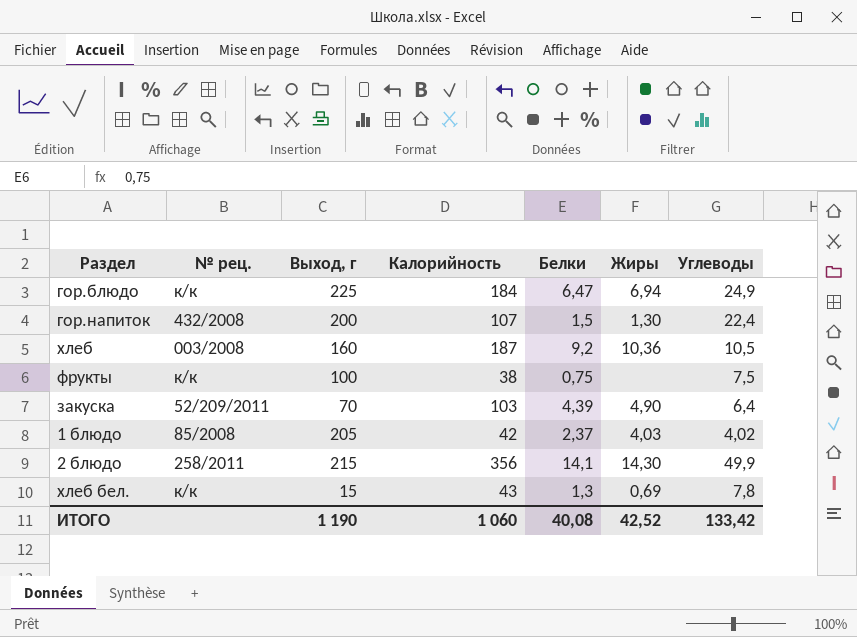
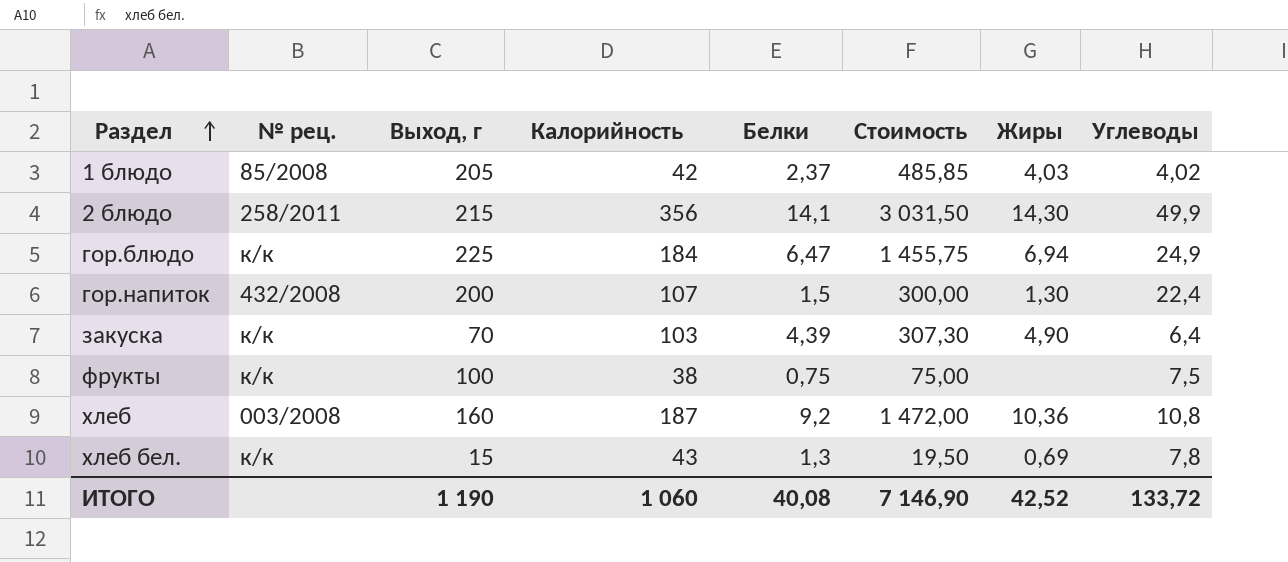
row order: none -> Раздел ascending
column Стоимость | formula: none -> [Выход, г] * [Белки]
закуска | № рец.: 52/209/2011 -> к/к
хлеб | Углеводы: 10,5 -> 10,8
ИТОГО | Углеводы: 133,42 -> 133,72

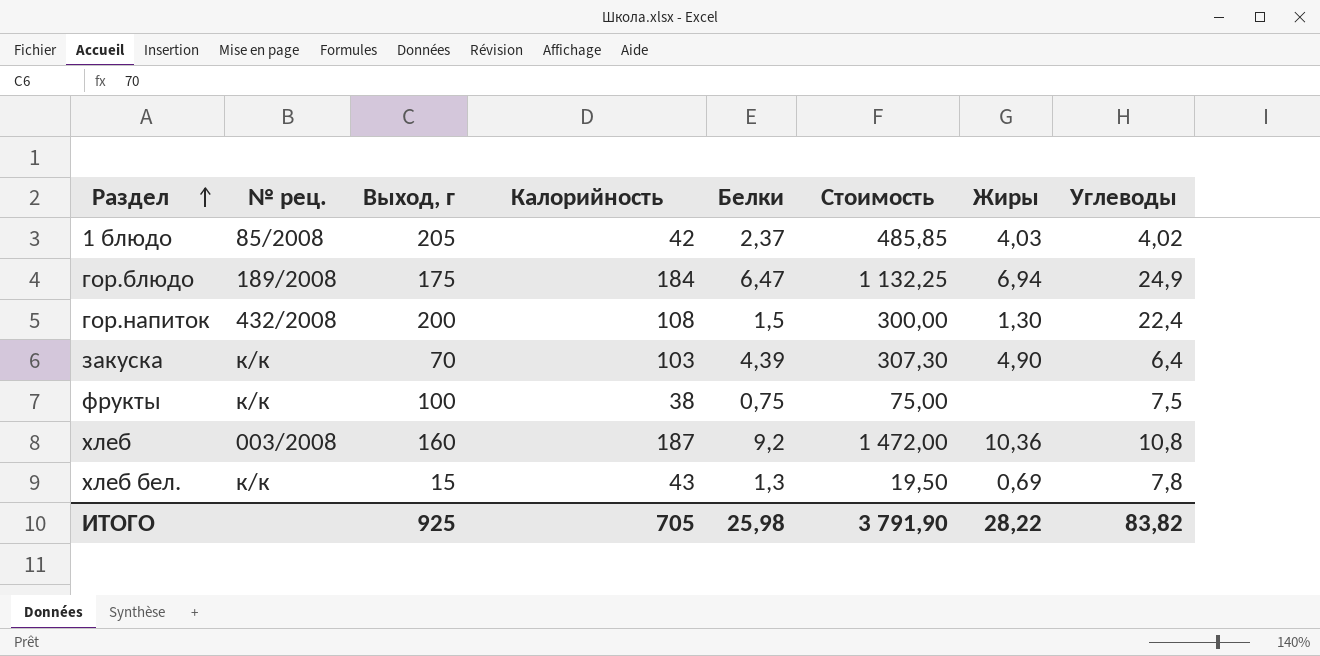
row 2 блюдо: 258/2011 | 215 | 356 | 14,1 | 3 031,50 | 14,30 | 49,9 -> none
гор.блюдо | № рец.: к/к -> 189/2008
гор.блюдо | Выход, г: 225 -> 175
гор.блюдо | Стоимость: 1 455,75 -> 1 132,25
гор.напиток | Калорийность: 107 -> 108
ИТОГО | Выход, г: 1 190 -> 925
ИТОГО | Калорийность: 1 060 -> 705
ИТОГО | Белки: 40,08 -> 25,98
ИТОГО | Стоимость: 7 146,90 -> 3 791,90
ИТОГО | Жиры: 42,52 -> 28,22
ИТОГО | Углеводы: 133,72 -> 83,82

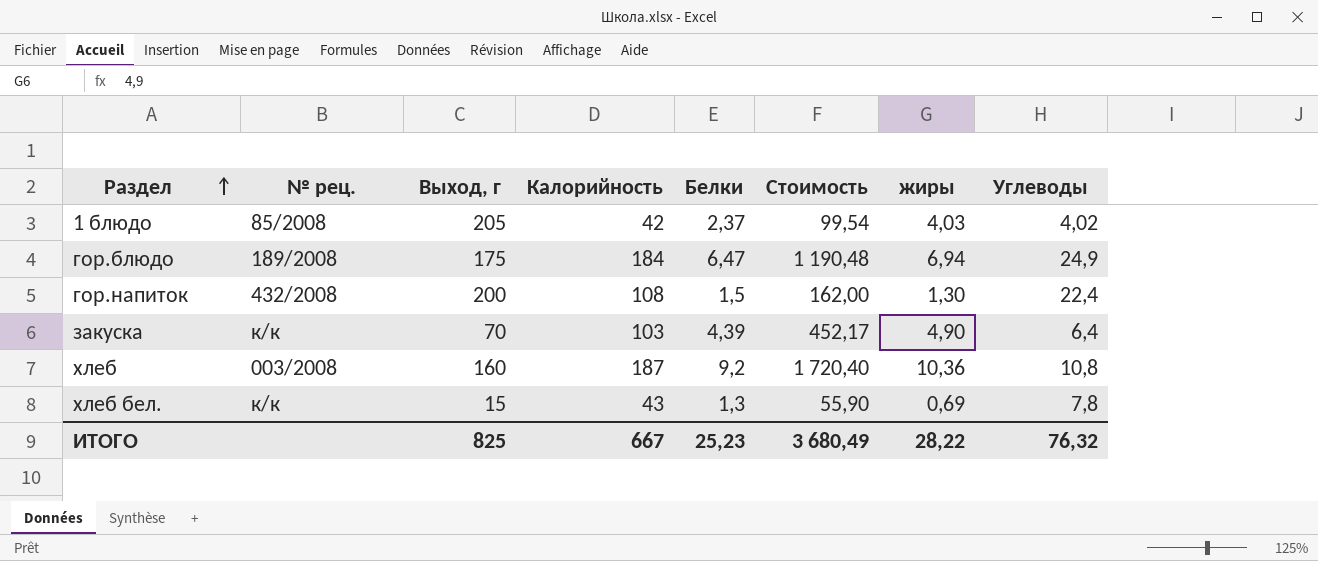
column Стоимость | formula: [Выход, г] * [Белки] -> [Калорийность] * [Белки]
column name: Жиры -> жиры
row фрукты: к/к | 100 | 38 | 0,75 | 75,00 | none | 7,5 -> none
ИТОГО | Выход, г: 925 -> 825
ИТОГО | Калорийность: 705 -> 667
ИТОГО | Белки: 25,98 -> 25,23
ИТОГО | Стоимость: 3 791,90 -> 3 680,49
ИТОГО | Углеводы: 83,82 -> 76,32

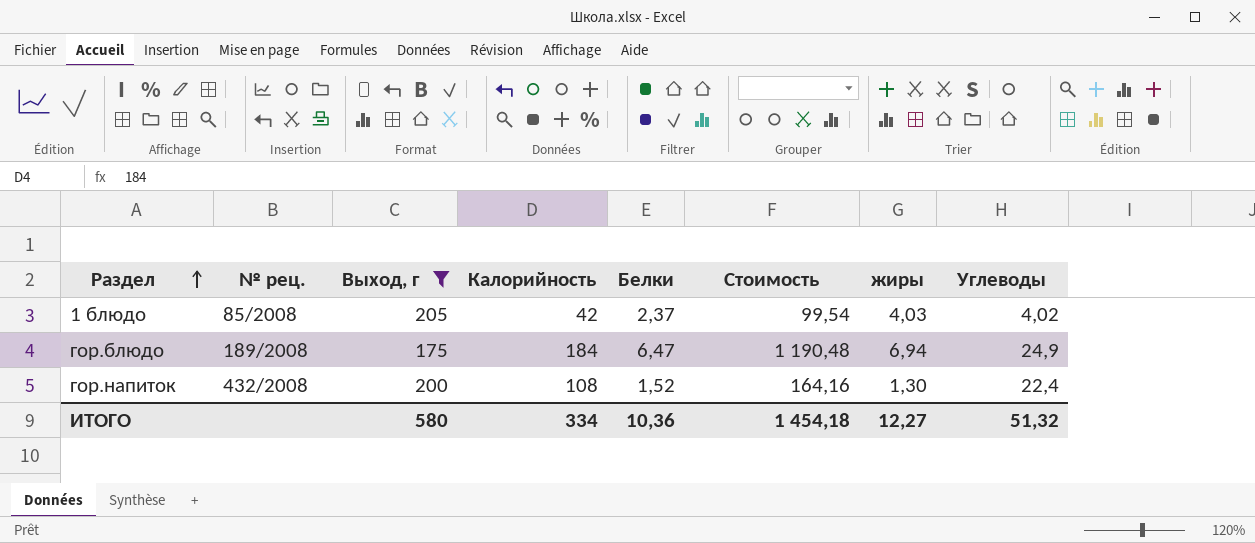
filter: none -> Выход, г >= 175
гор.напиток | Белки: 1,5 -> 1,52
гор.напиток | Стоимость: 162,00 -> 164,16
ИТОГО | Выход, г: 825 -> 580
ИТОГО | Калорийность: 667 -> 334
ИТОГО | Белки: 25,23 -> 10,36
ИТОГО | Стоимость: 3 680,49 -> 1 454,18
ИТОГО | жиры: 28,22 -> 12,27
ИТОГО | Углеводы: 76,32 -> 51,32

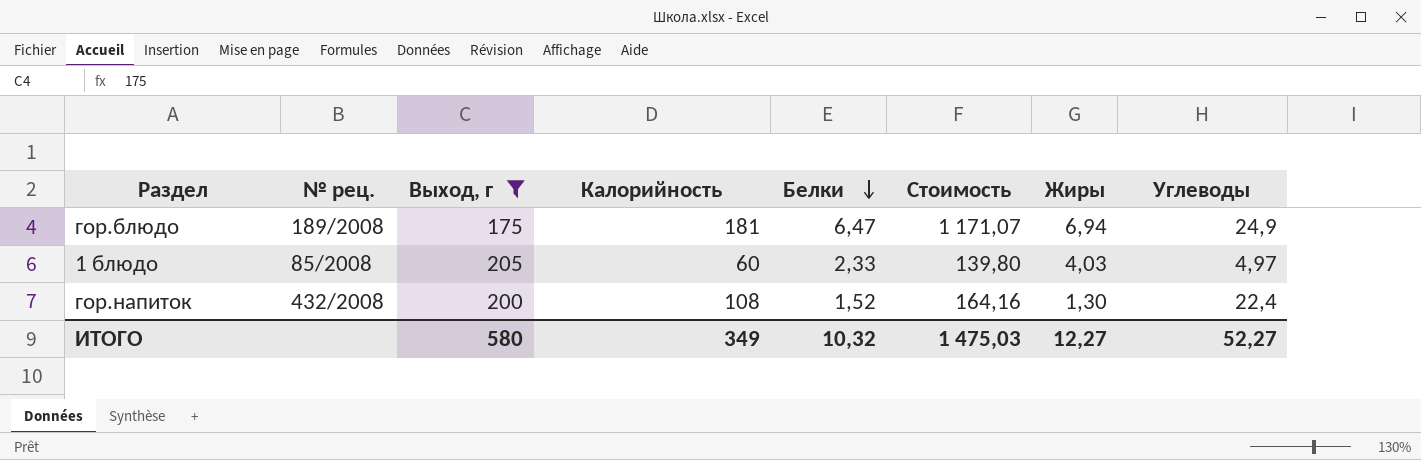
row order: Раздел ascending -> Белки descending
column name: жиры -> Жиры
гор.блюдо | Калорийность: 184 -> 181
гор.блюдо | Стоимость: 1 190,48 -> 1 171,07
1 блюдо | Калорийность: 42 -> 60
1 блюдо | Белки: 2,37 -> 2,33
1 блюдо | Стоимость: 99,54 -> 139,80
1 блюдо | Углеводы: 4,02 -> 4,97
ИТОГО | Калорийность: 334 -> 349
ИТОГО | Белки: 10,36 -> 10,32
ИТОГО | Стоимость: 1 454,18 -> 1 475,03
ИТОГО | Углеводы: 51,32 -> 52,27

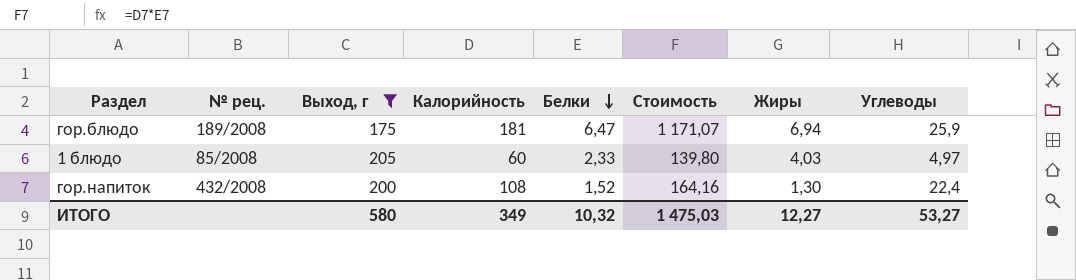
гор.блюдо | Углеводы: 24,9 -> 25,9
ИТОГО | Углеводы: 52,27 -> 53,27

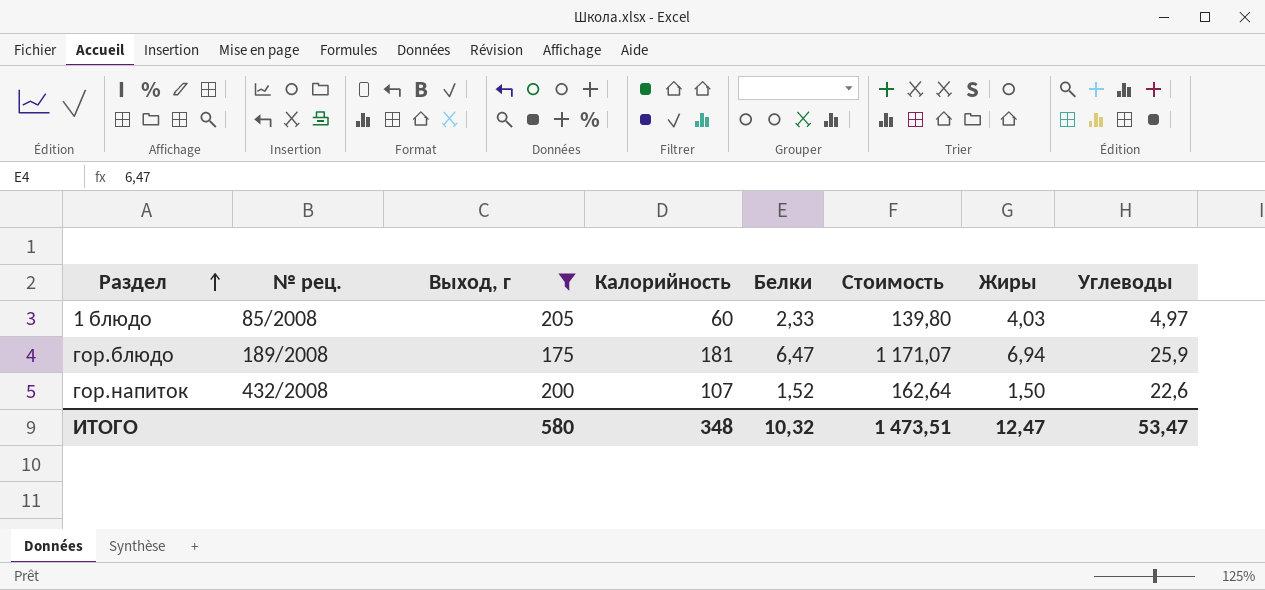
row order: Белки descending -> Раздел ascending
гор.напиток | Калорийность: 108 -> 107
гор.напиток | Стоимость: 164,16 -> 162,64
гор.напиток | Жиры: 1,30 -> 1,50
гор.напиток | Углеводы: 22,4 -> 22,6
ИТОГО | Калорийность: 349 -> 348
ИТОГО | Стоимость: 1 475,03 -> 1 473,51
ИТОГО | Жиры: 12,27 -> 12,47
ИТОГО | Углеводы: 53,27 -> 53,47

